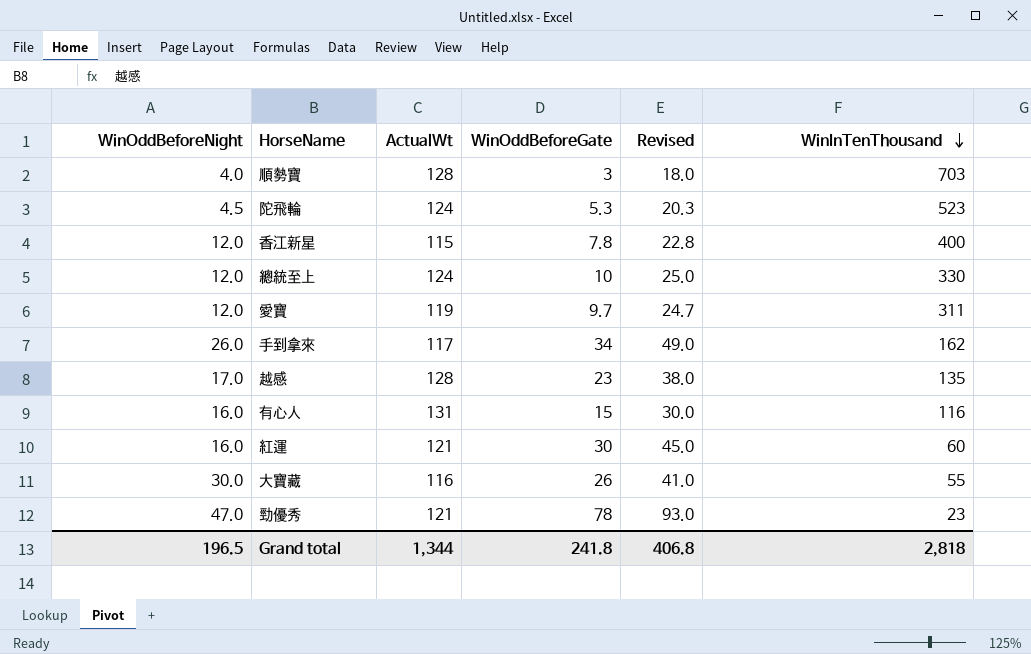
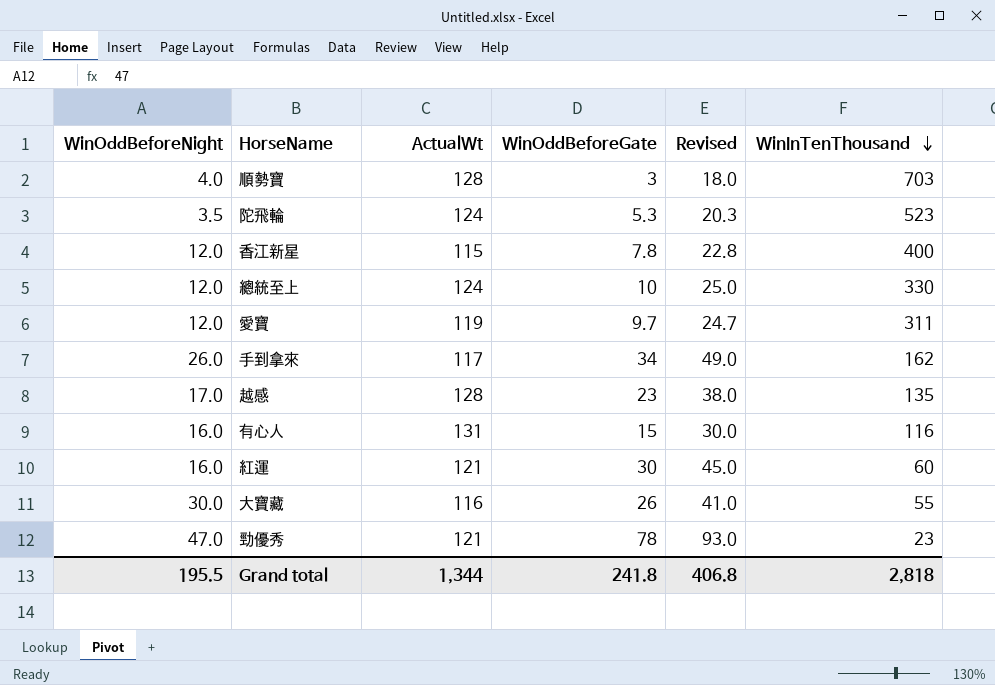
陀飛輪 | WinOddBeforeNight: 4.5 -> 3.5
Grand total | WinOddBeforeNight: 196.5 -> 195.5

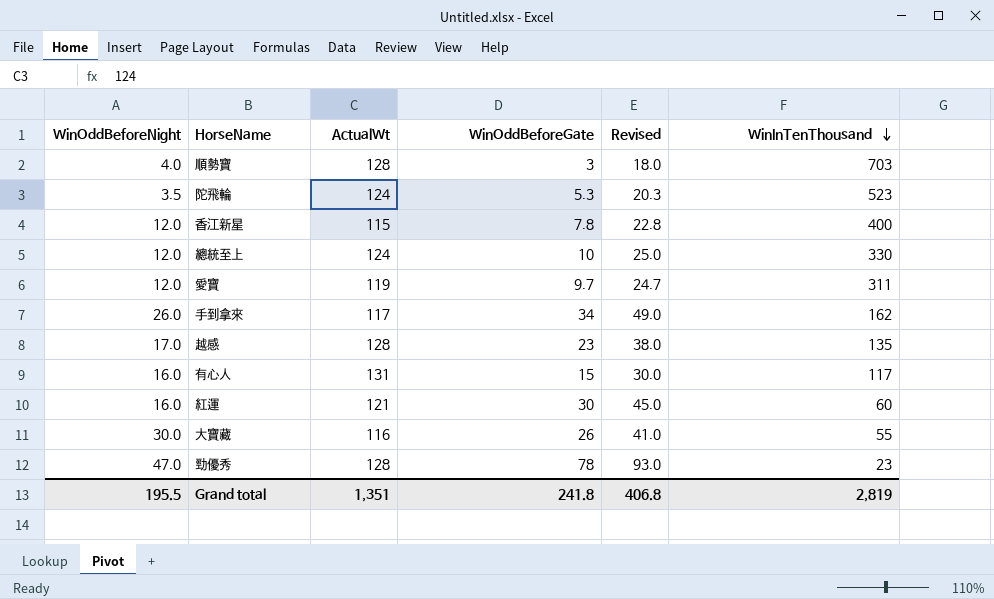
有心人 | WinInTenThousand: 116 -> 117
勁優秀 | ActualWt: 121 -> 128
Grand total | ActualWt: 1,344 -> 1,351
Grand total | WinInTenThousand: 2,818 -> 2,819

